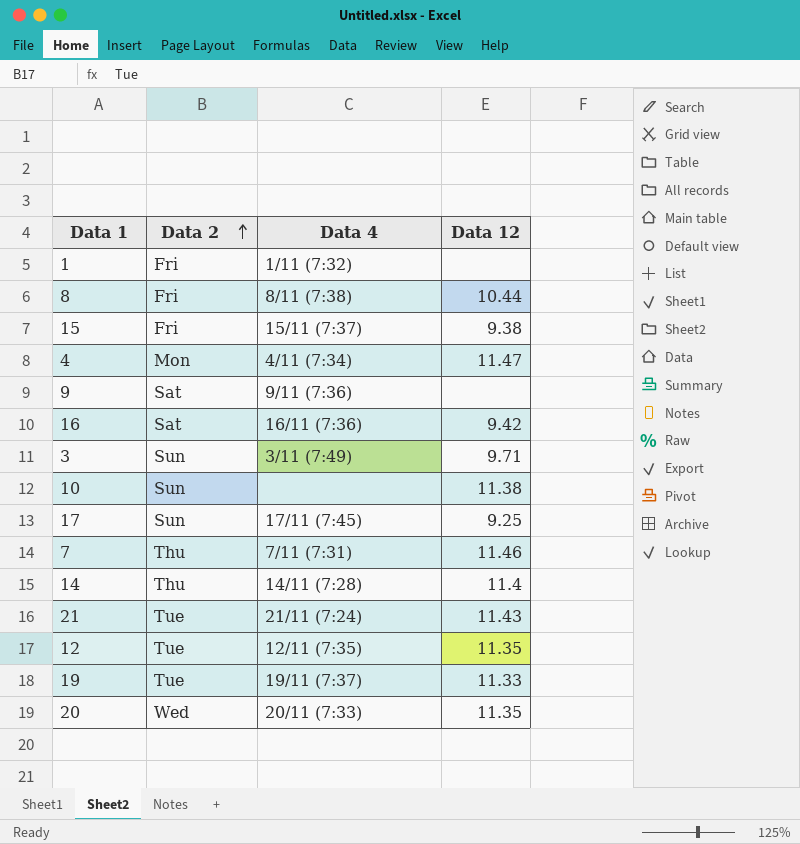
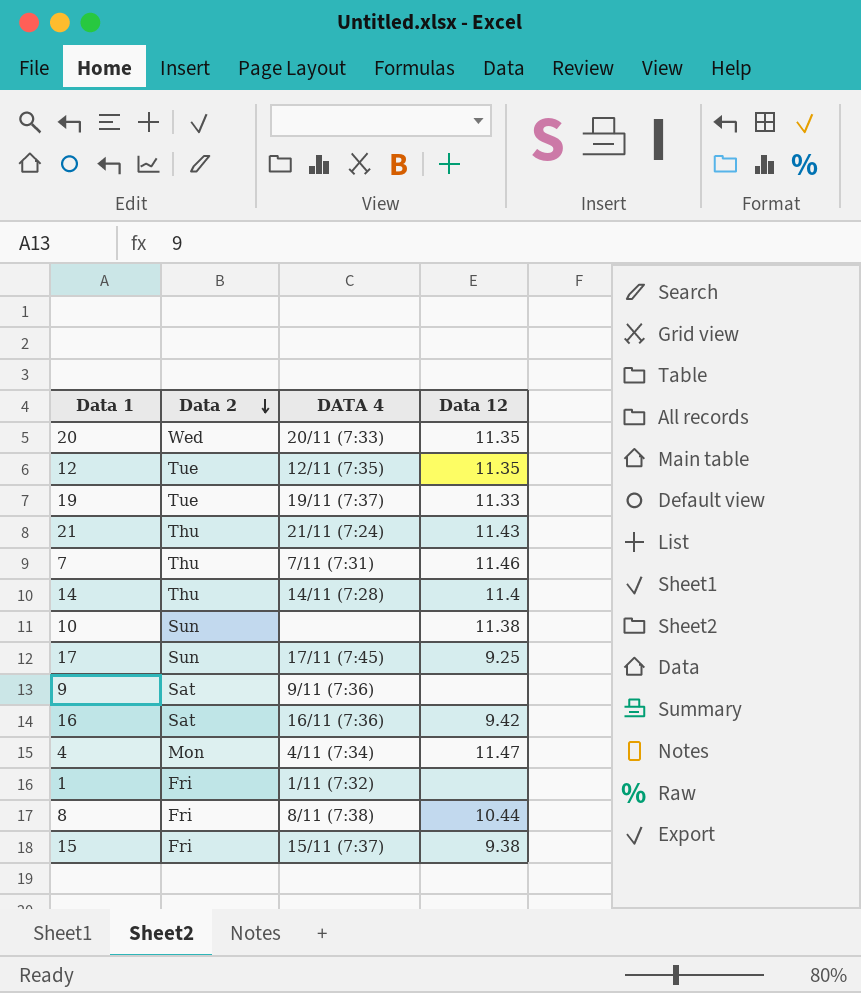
row order: Data 2 ascending -> Data 2 descending
column name: Data 4 -> DATA 4
row 3: Sun | 3/11 (7:49) | 9.71 -> none
21 | Data 2: Tue -> Thu

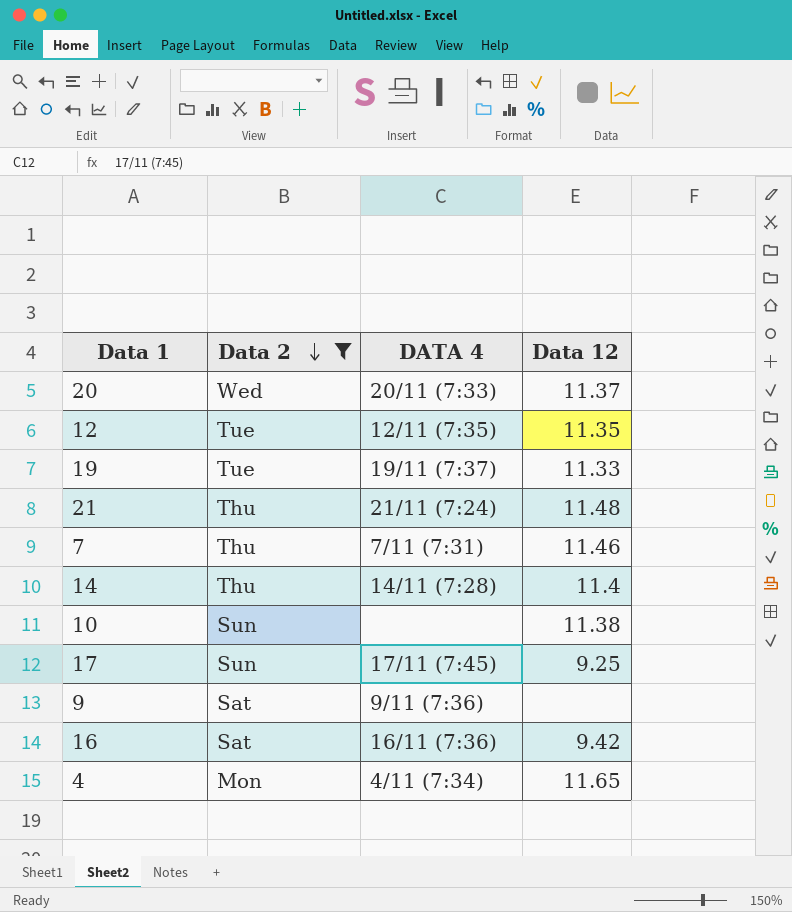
filter: none -> Data 2 != Fri
20 | Data 12: 11.35 -> 11.37
21 | Data 12: 11.43 -> 11.48
4 | Data 12: 11.47 -> 11.65

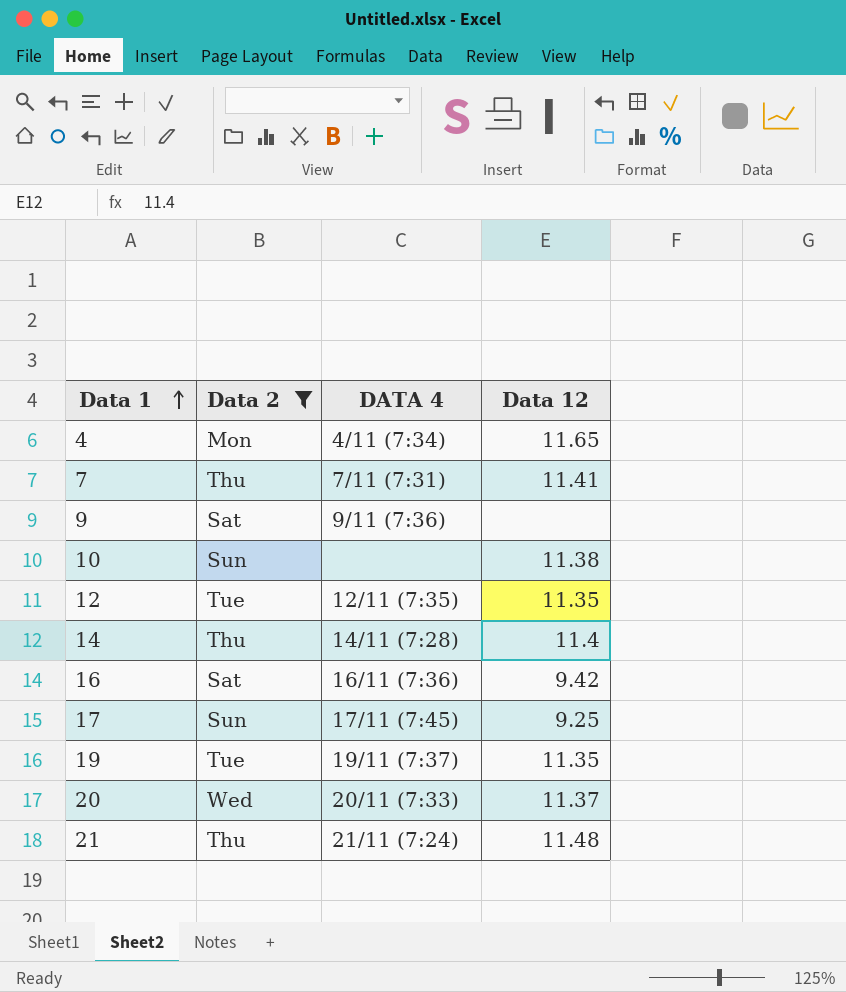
row order: Data 2 descending -> Data 1 ascending
7 | Data 12: 11.46 -> 11.41
19 | Data 12: 11.33 -> 11.35

